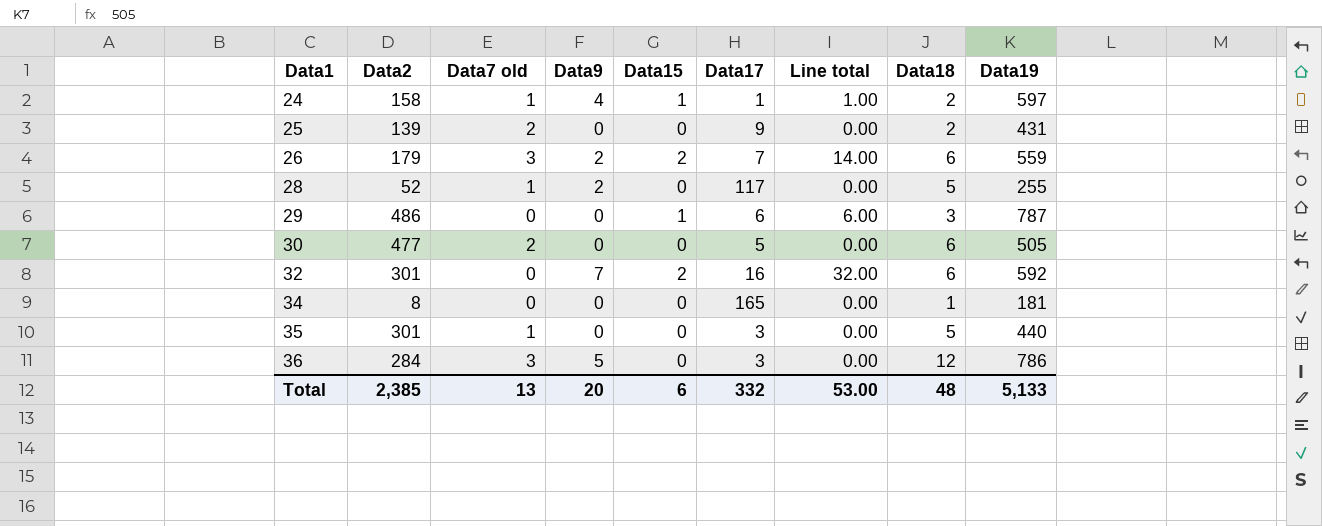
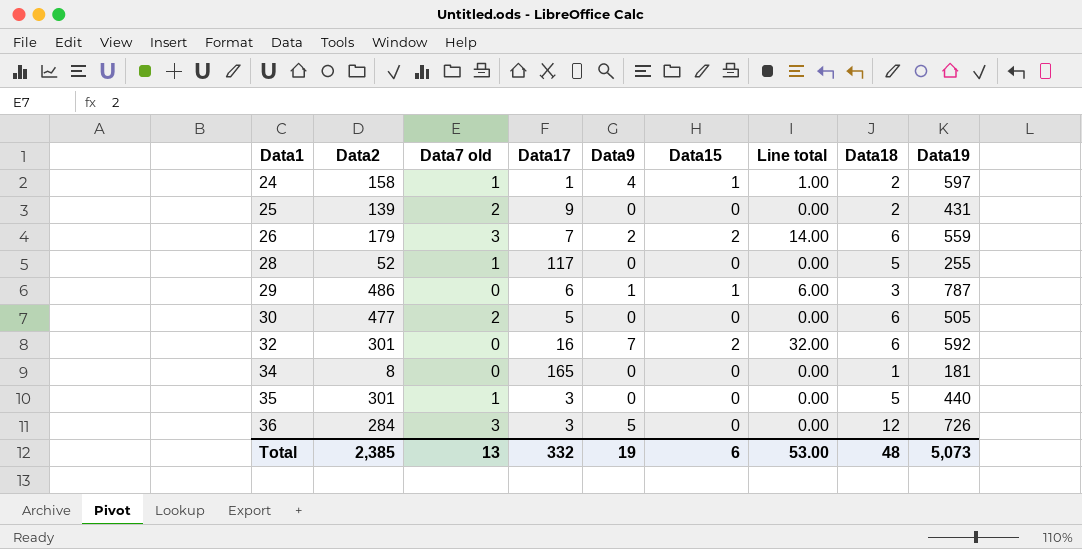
column Data17 | position: 6 -> 4
28 | Data9: 2 -> 0
29 | Data9: 0 -> 1
36 | Data19: 786 -> 726
Total | Data9: 20 -> 19
Total | Data19: 5,133 -> 5,073

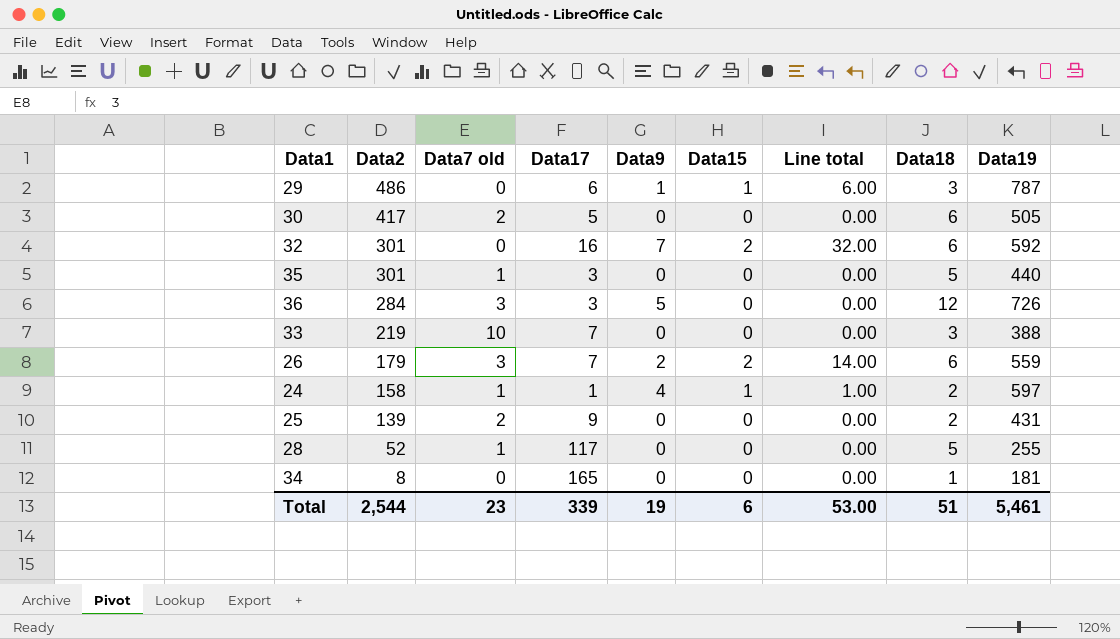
row order: Data1 ascending -> Data2 descending
30 | Data2: 477 -> 417
row 33: none -> 219 | 10 | 7 | 0 | 0 | 0.00 | 3 | 388
Total | Data2: 2,385 -> 2,544
Total | Data7 old: 13 -> 23
Total | Data17: 332 -> 339
Total | Data18: 48 -> 51
Total | Data19: 5,073 -> 5,461

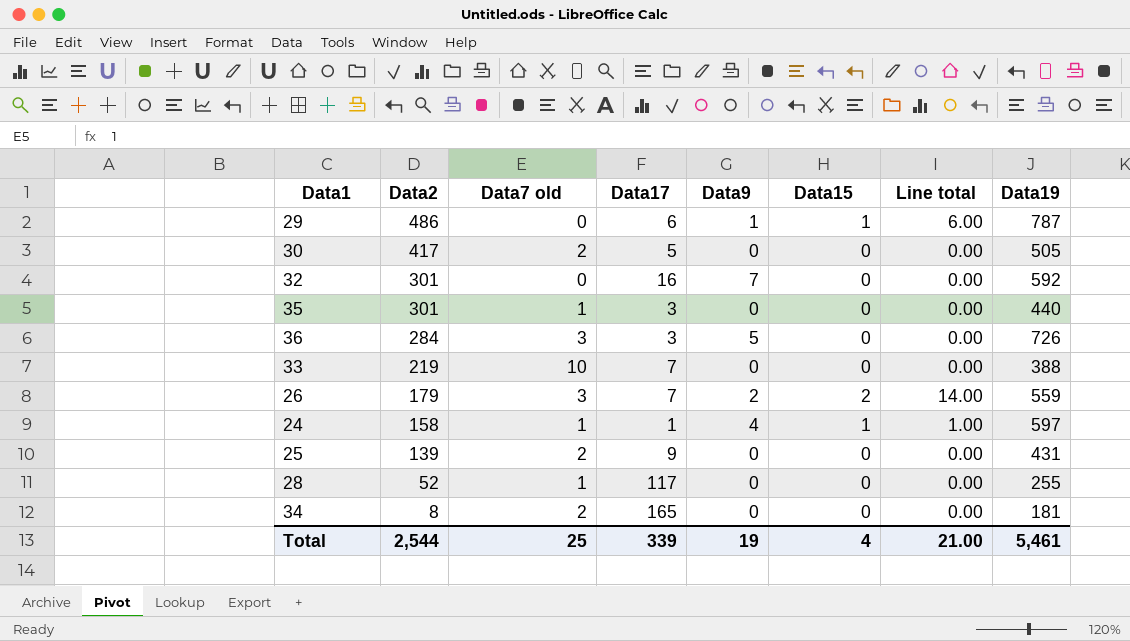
column Data18 | position: 8 -> none
32 | Data15: 2 -> 0
32 | Line total: 32.00 -> 0.00
34 | Data7 old: 0 -> 2
Total | Data7 old: 23 -> 25
Total | Data15: 6 -> 4
Total | Line total: 53.00 -> 21.00

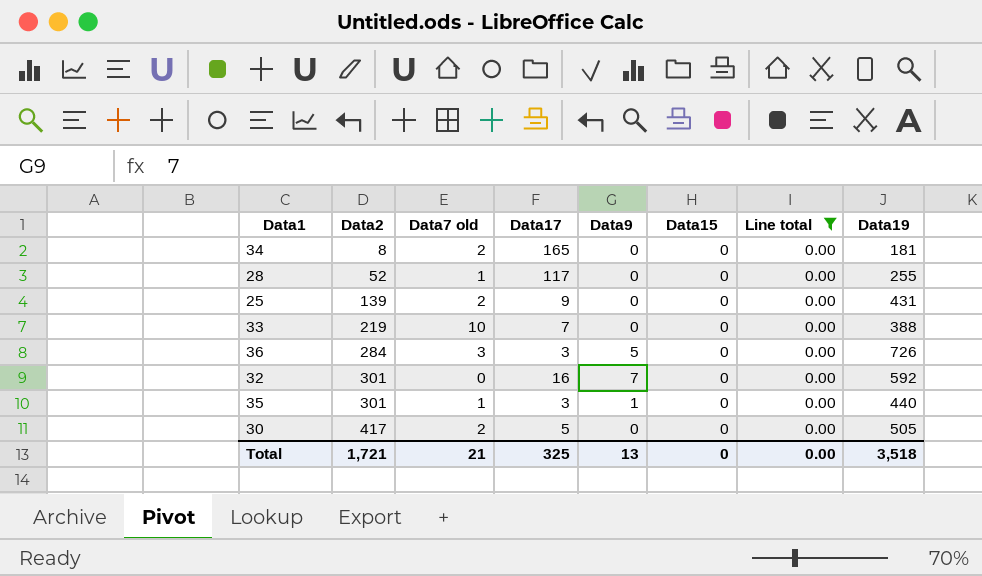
filter: none -> Line total = 0.00
row order: Data2 descending -> Data2 ascending
35 | Data9: 0 -> 1
Total | Data2: 2,544 -> 1,721
Total | Data7 old: 25 -> 21
Total | Data17: 339 -> 325
Total | Data9: 19 -> 13
Total | Data15: 4 -> 0
Total | Line total: 21.00 -> 0.00
Total | Data19: 5,461 -> 3,518

